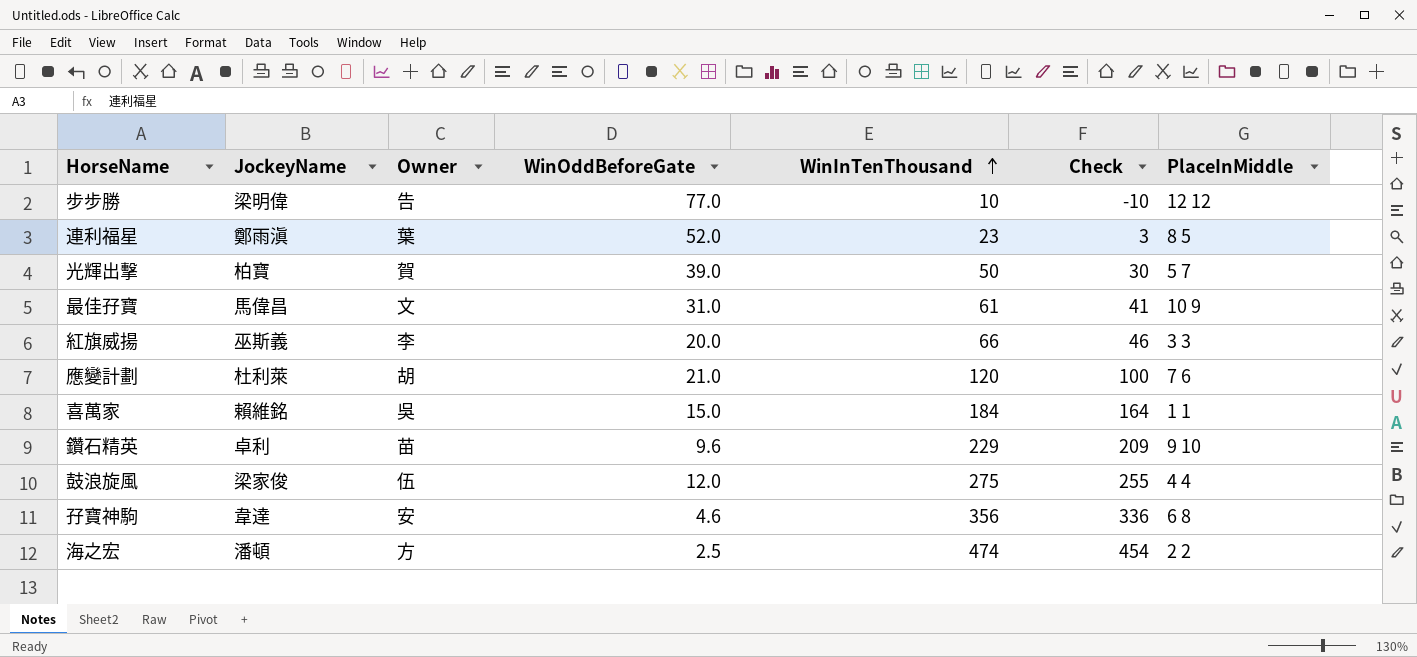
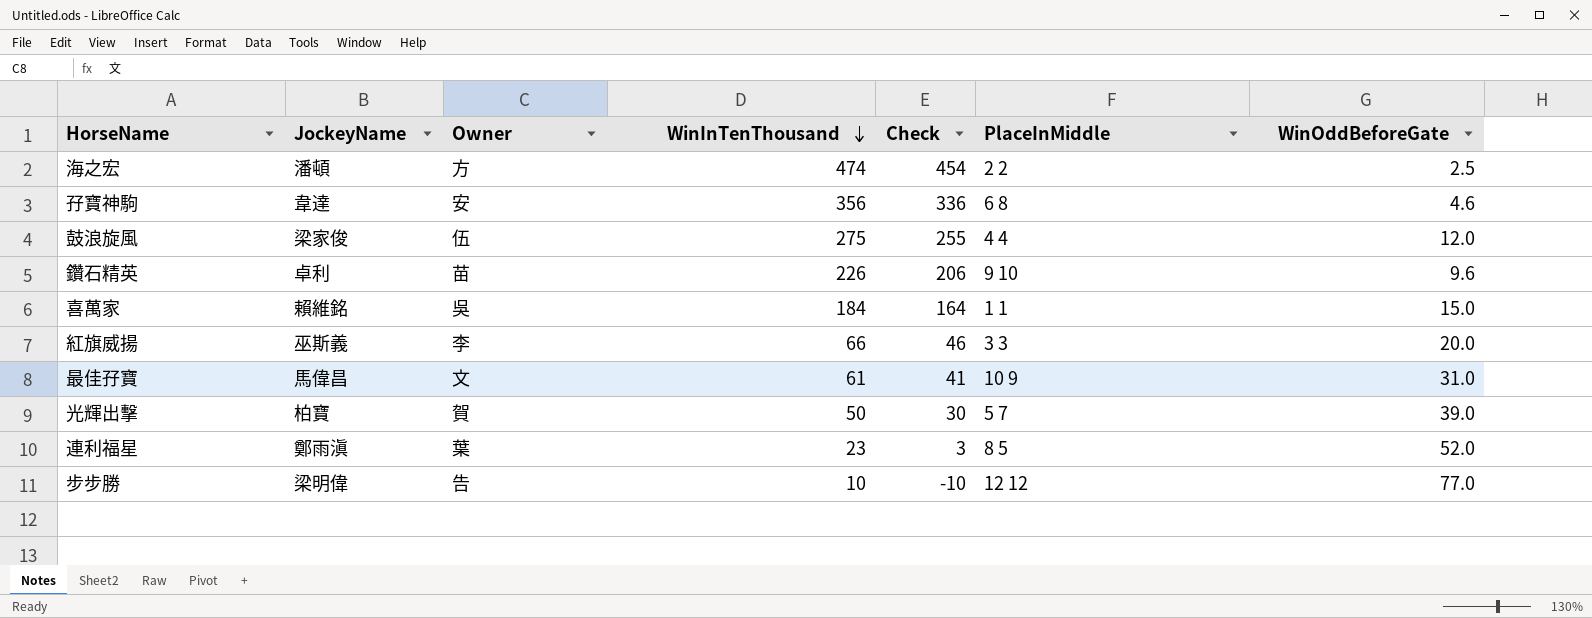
row order: WinInTenThousand ascending -> WinInTenThousand descending
column WinOddBeforeGate | position: 4 -> 7
row 應變計劃: 杜利萊 | 胡 | 21.0 | 120 | 100 | 7 6 -> none
鑽石精英 | WinInTenThousand: 229 -> 226
鑽石精英 | Check: 209 -> 206

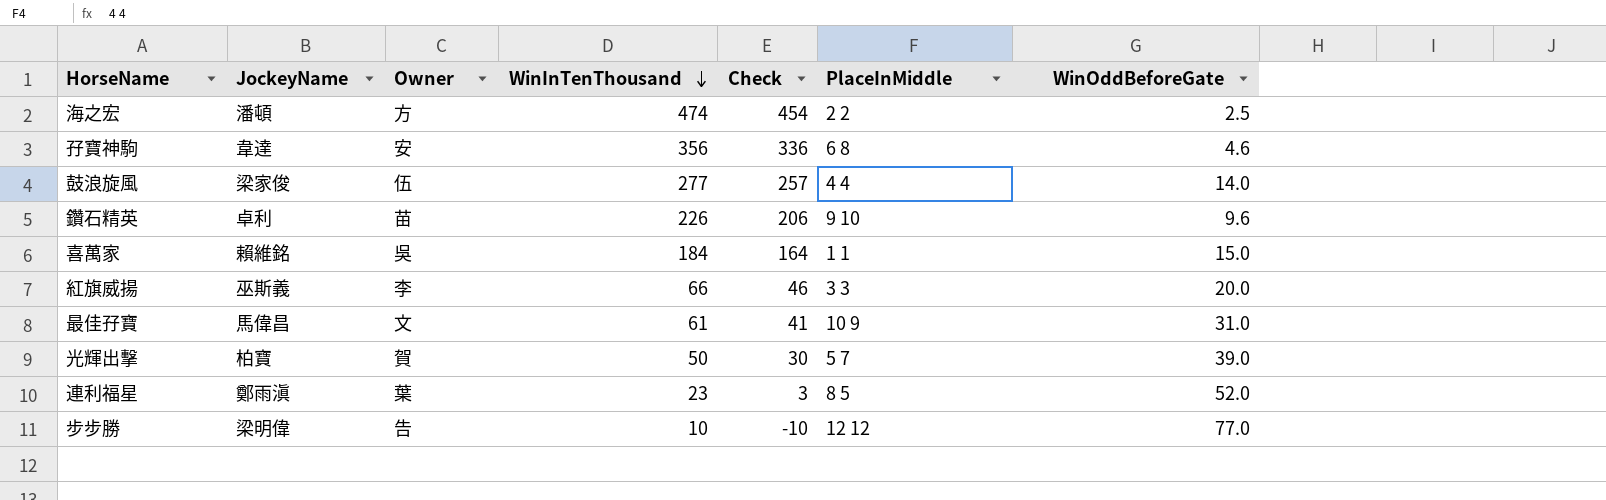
鼓浪旋風 | WinInTenThousand: 275 -> 277
鼓浪旋風 | Check: 255 -> 257
鼓浪旋風 | WinOddBeforeGate: 12.0 -> 14.0

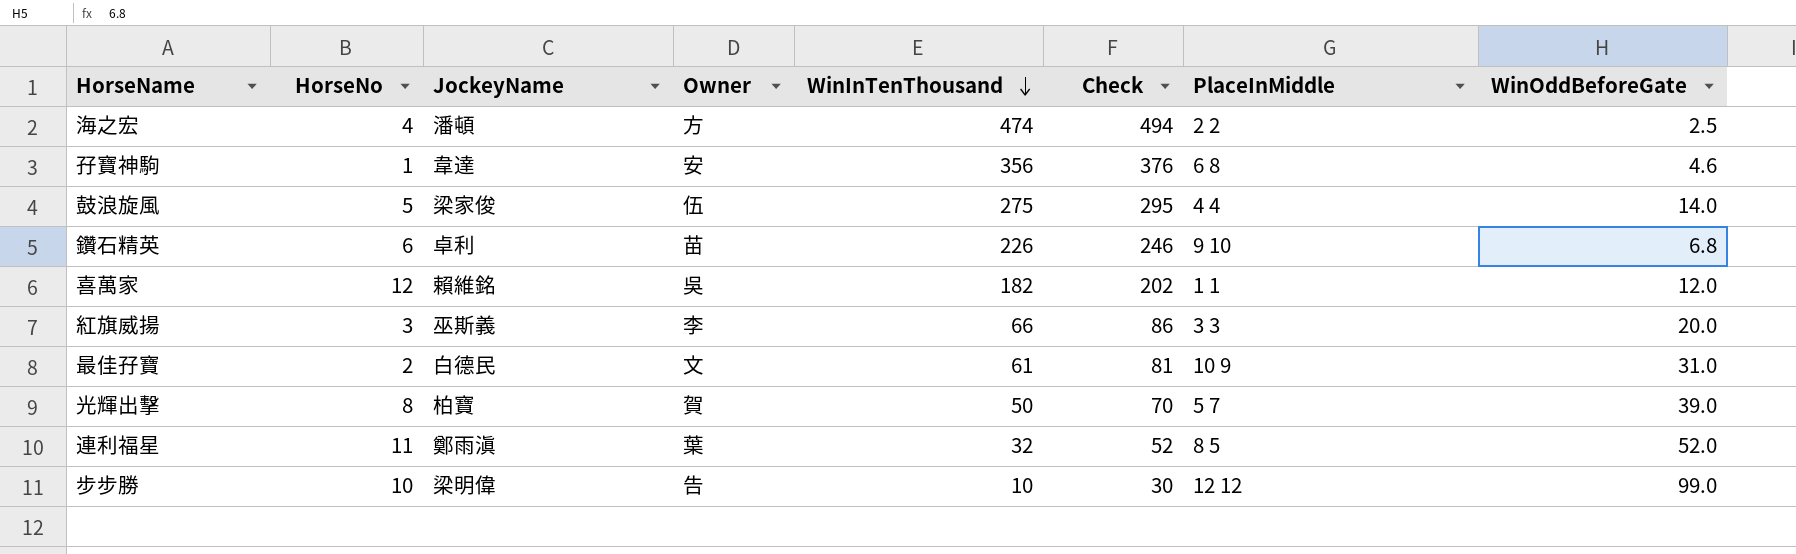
column HorseNo | position: none -> 2
column Check | formula: [WinInTenThousand] - 20 -> [WinInTenThousand] + 20
鼓浪旋風 | WinInTenThousand: 277 -> 275
鑽石精英 | WinOddBeforeGate: 9.6 -> 6.8
喜萬家 | WinInTenThousand: 184 -> 182
喜萬家 | WinOddBeforeGate: 15.0 -> 12.0
最佳孖寶 | JockeyName: 馬偉昌 -> 白德民
連利福星 | WinInTenThousand: 23 -> 32
步步勝 | WinOddBeforeGate: 77.0 -> 99.0

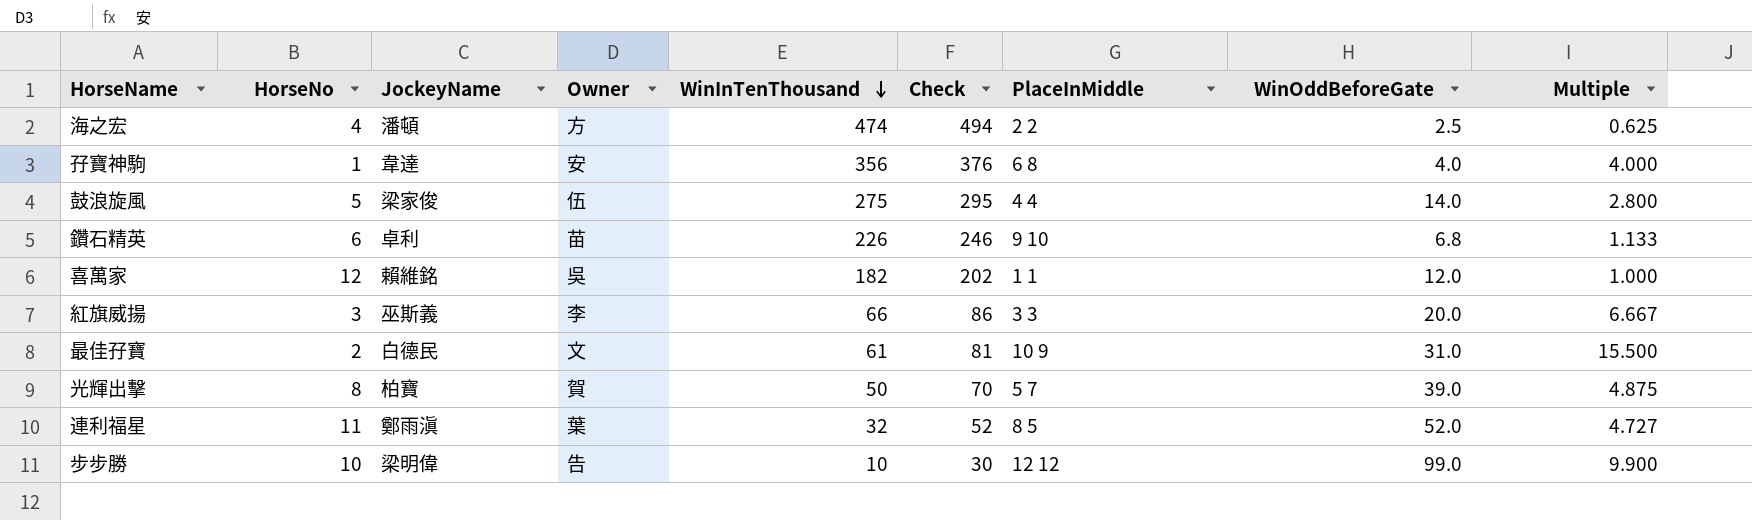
column Multiple | formula: none -> [WinOddBeforeGate] / [HorseNo]
孖寶神駒 | WinOddBeforeGate: 4.6 -> 4.0

